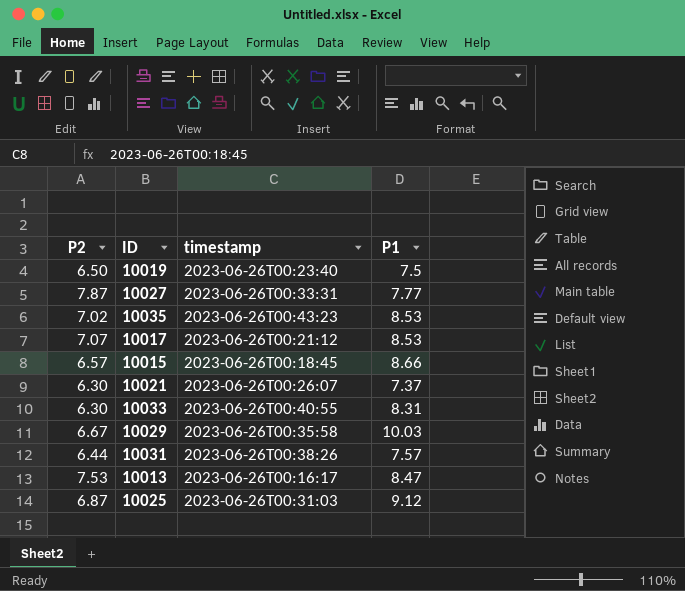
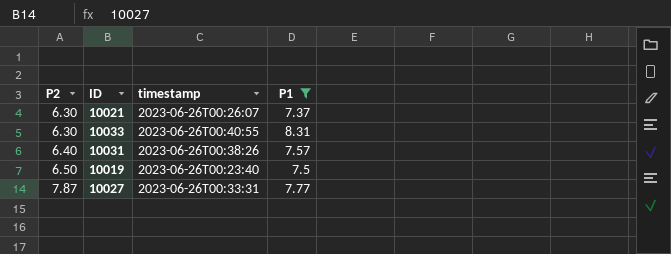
filter: none -> P1 <= 8.31
row order: none -> P2 ascending
10031 | P2: 6.44 -> 6.40

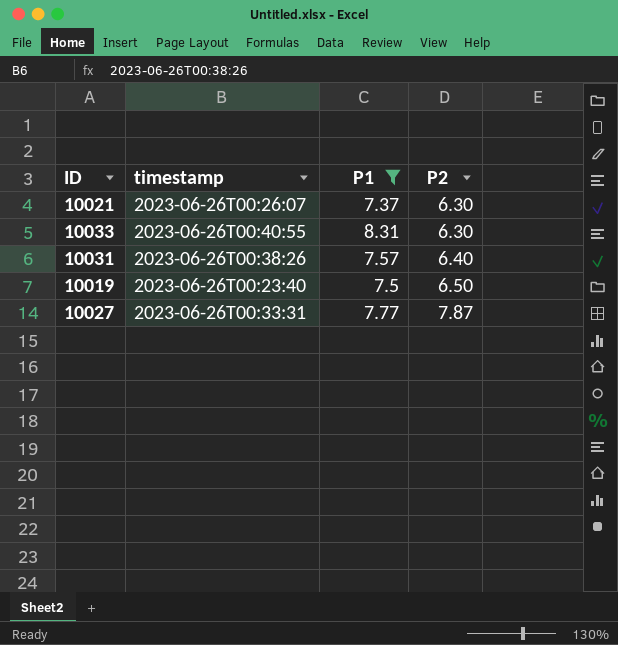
column P2 | position: 1 -> 4

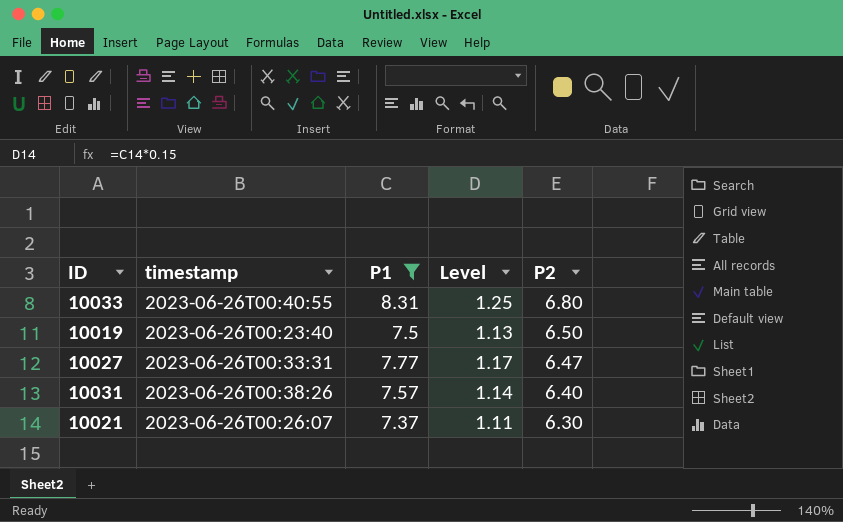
row order: P2 ascending -> P2 descending
column Level | formula: none -> [P1] * 0.15
10033 | P2: 6.30 -> 6.80
10027 | P2: 7.87 -> 6.47

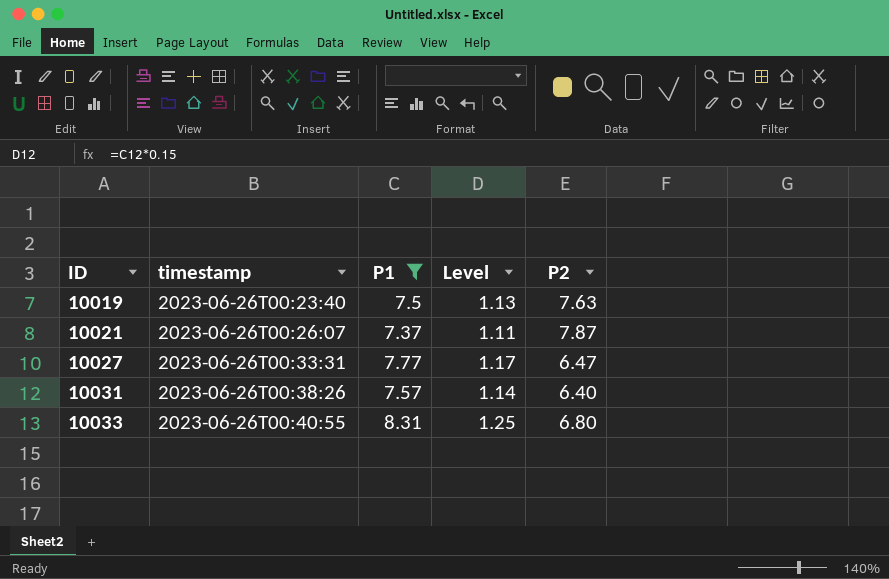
row order: P2 descending -> ID ascending
10019 | P2: 6.50 -> 7.63
10021 | P2: 6.30 -> 7.87

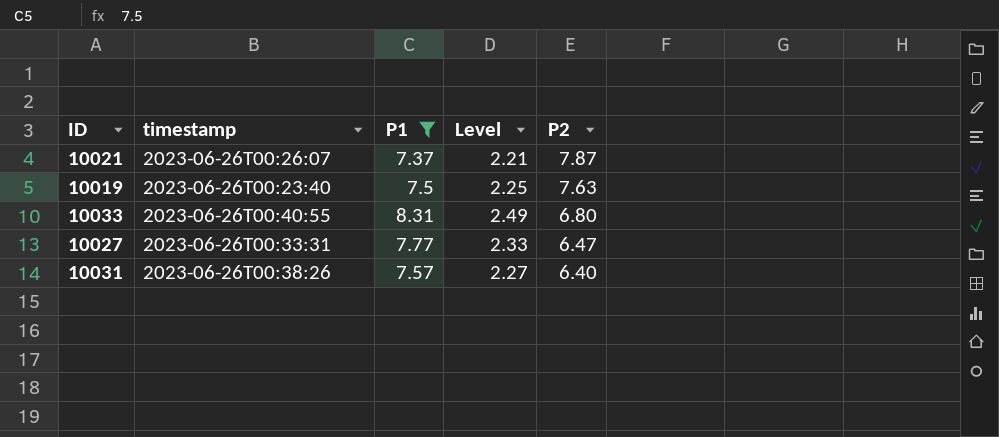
row order: ID ascending -> P2 descending
column Level | formula: [P1] * 0.15 -> [P1] * 0.3

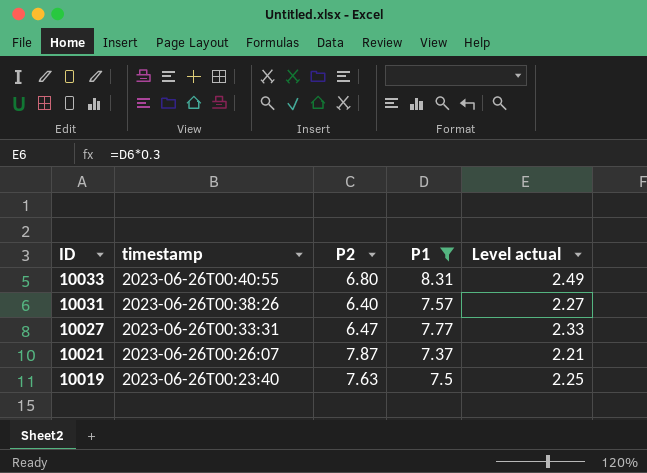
row order: P2 descending -> ID descending
column P2 | position: 5 -> 3
column name: Level -> Level actual

